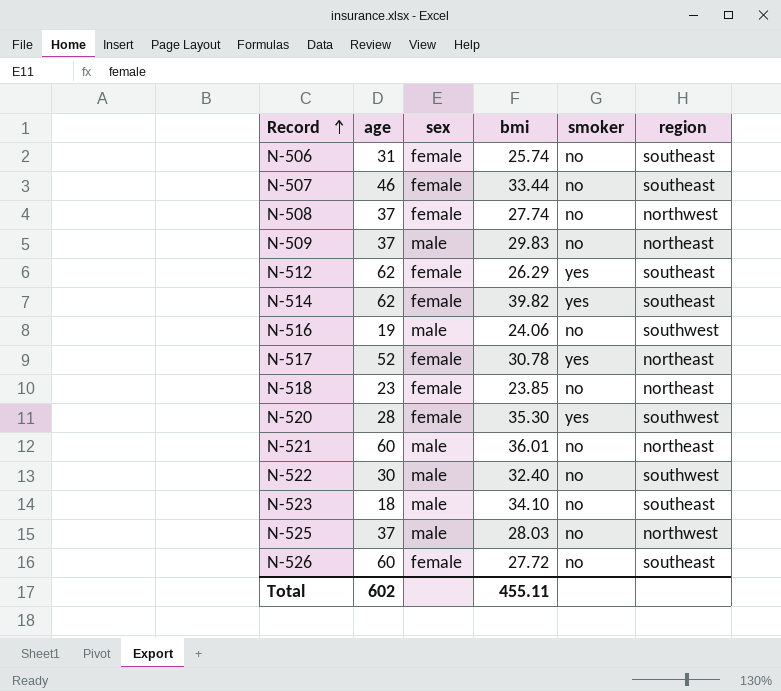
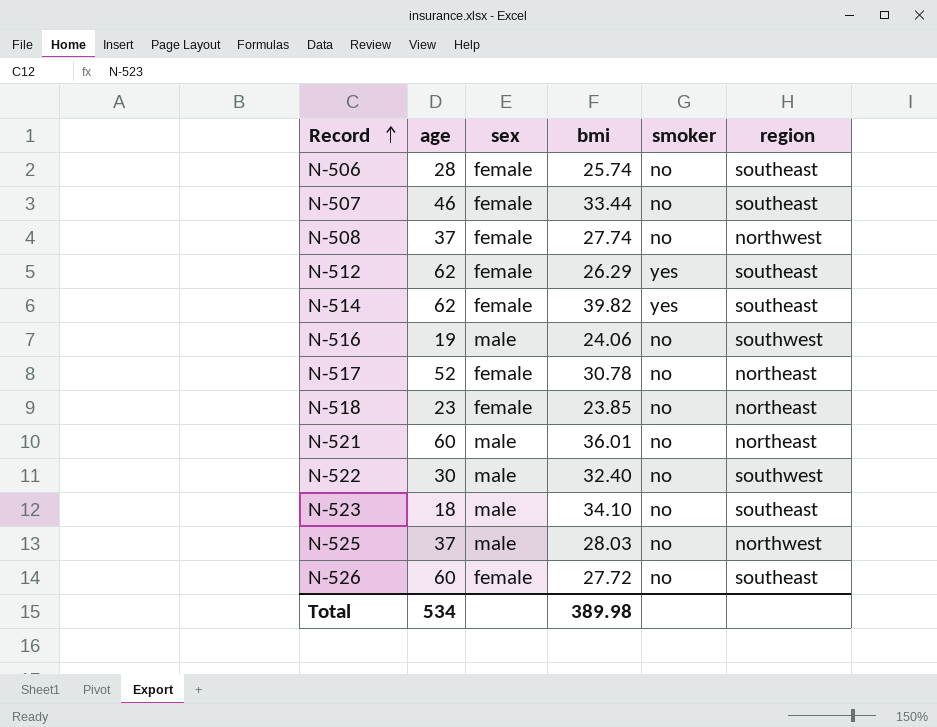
row N-509: 37 | male | 29.83 | no | northeast -> none
row N-520: 28 | female | 35.30 | yes | southwest -> none
N-506 | age: 31 -> 28
N-517 | smoker: yes -> no
Total | age: 602 -> 534
Total | bmi: 455.11 -> 389.98

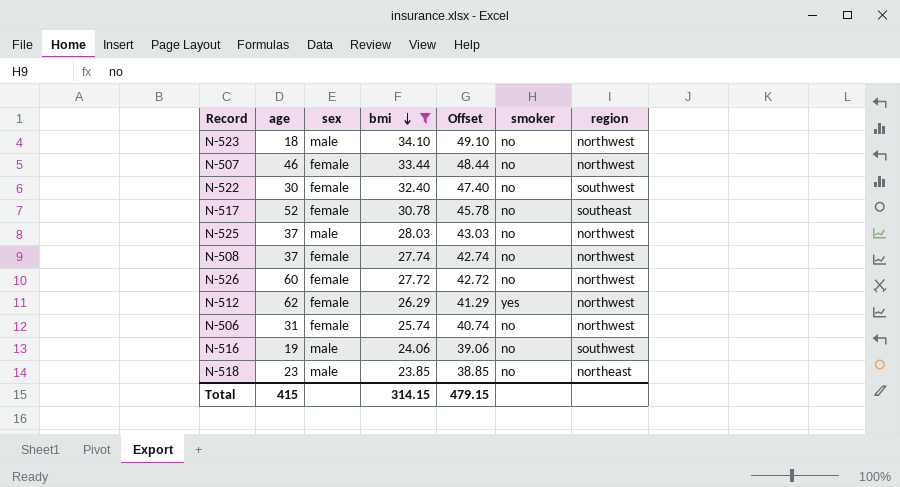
filter: none -> bmi <= 34.10
row order: Record ascending -> bmi descending
column Offset | formula: none -> [bmi] + 15
N-523 | region: southeast -> northwest
N-507 | region: southeast -> northwest
N-522 | sex: male -> female
N-517 | region: northeast -> southeast
N-526 | region: southeast -> northwest
N-512 | region: southeast -> northwest
N-506 | age: 28 -> 31
N-506 | region: southeast -> northwest
N-518 | sex: female -> male
Total | age: 534 -> 415
Total | bmi: 389.98 -> 314.15

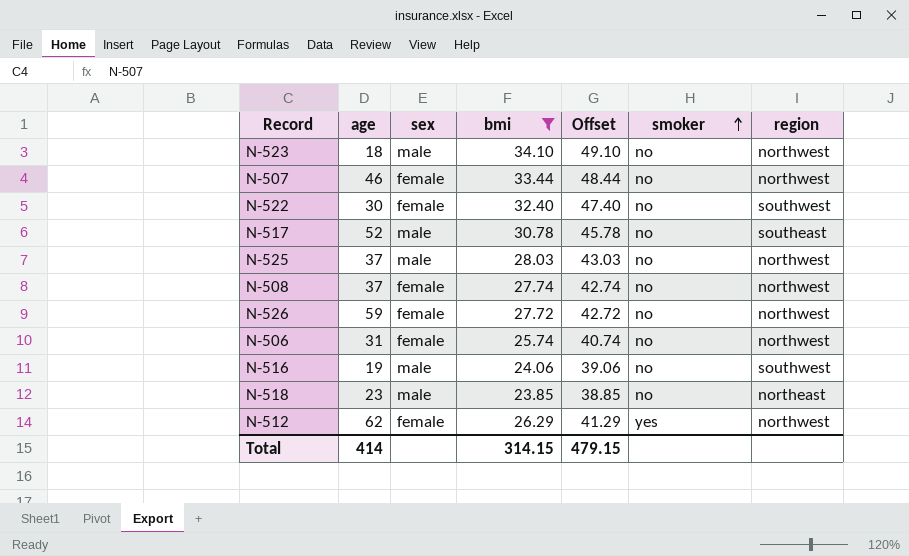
row order: bmi descending -> smoker ascending
N-517 | sex: female -> male
N-526 | age: 60 -> 59
Total | age: 415 -> 414

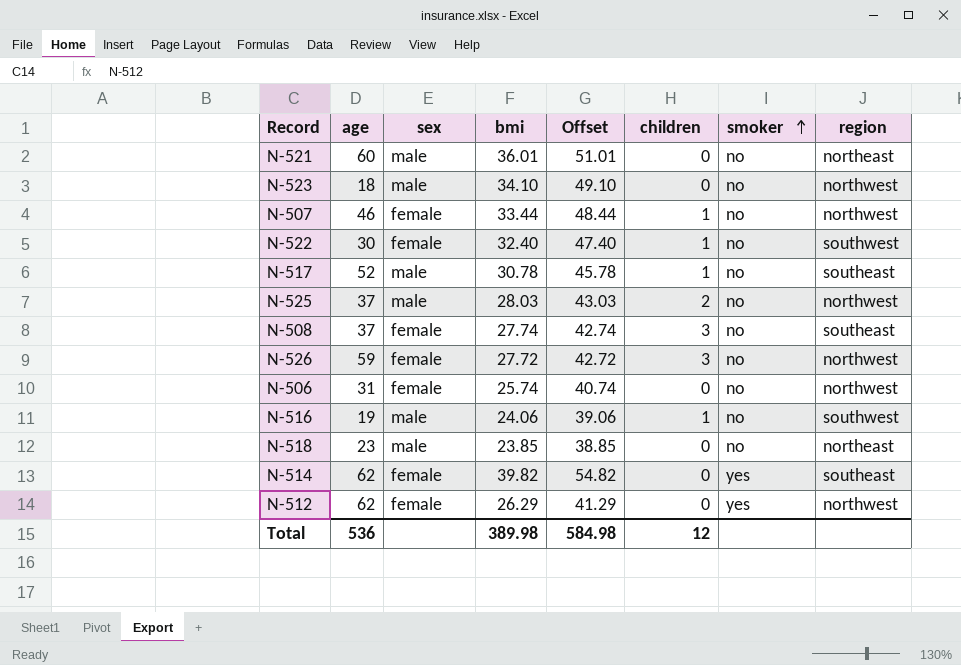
filter: bmi <= 34.10 -> none
column children | position: none -> 6
N-508 | region: northwest -> southeast
Total | age: 414 -> 536
Total | bmi: 314.15 -> 389.98
Total | Offset: 479.15 -> 584.98

